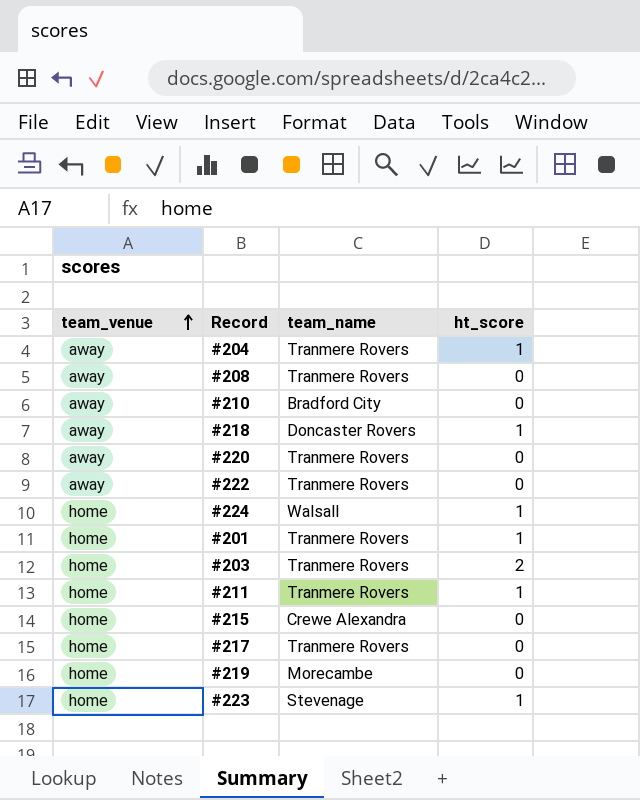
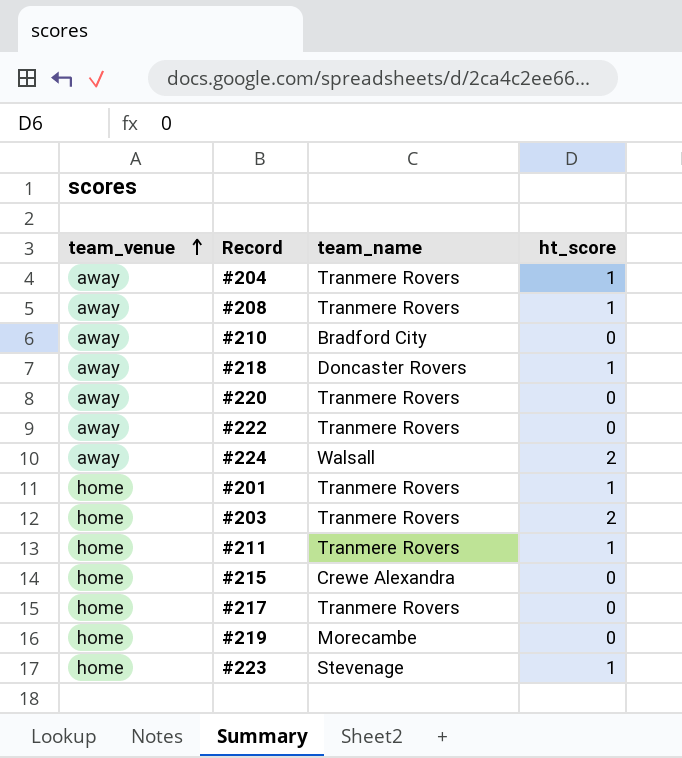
#208 | ht_score: 0 -> 1
#224 | team_venue: home -> away
#224 | ht_score: 1 -> 2

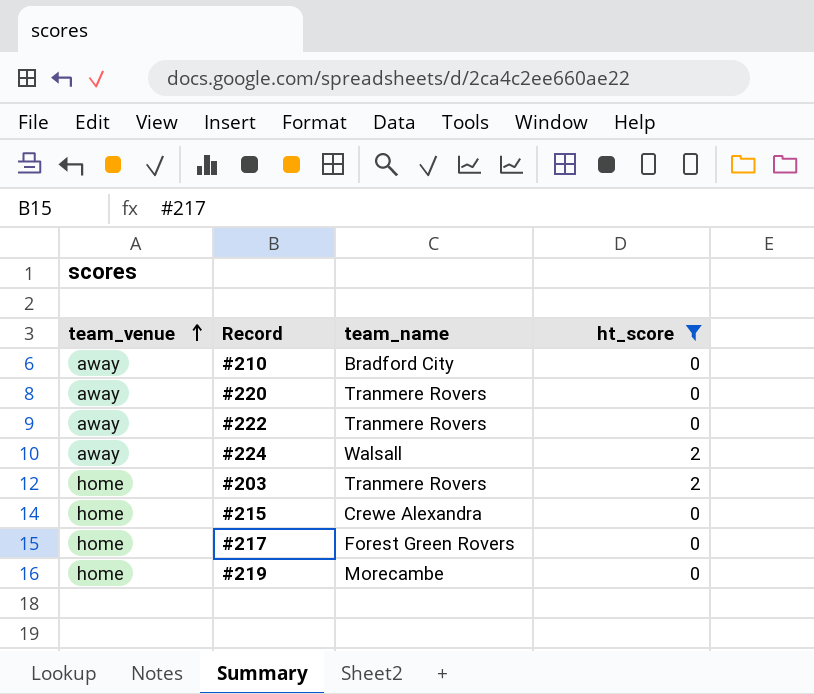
filter: none -> ht_score != 1
#217 | team_name: Tranmere Rovers -> Forest Green Rovers

